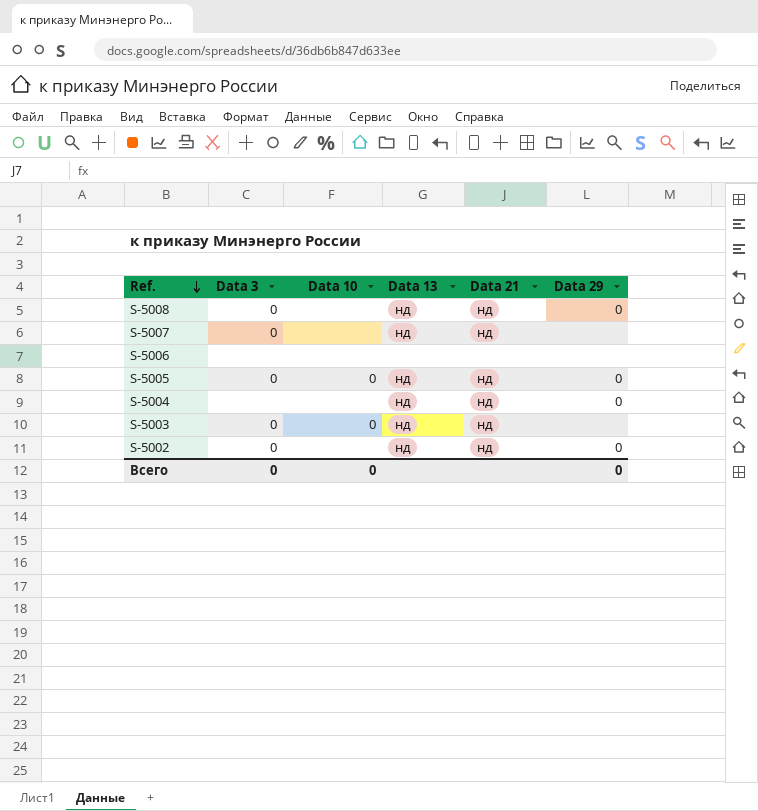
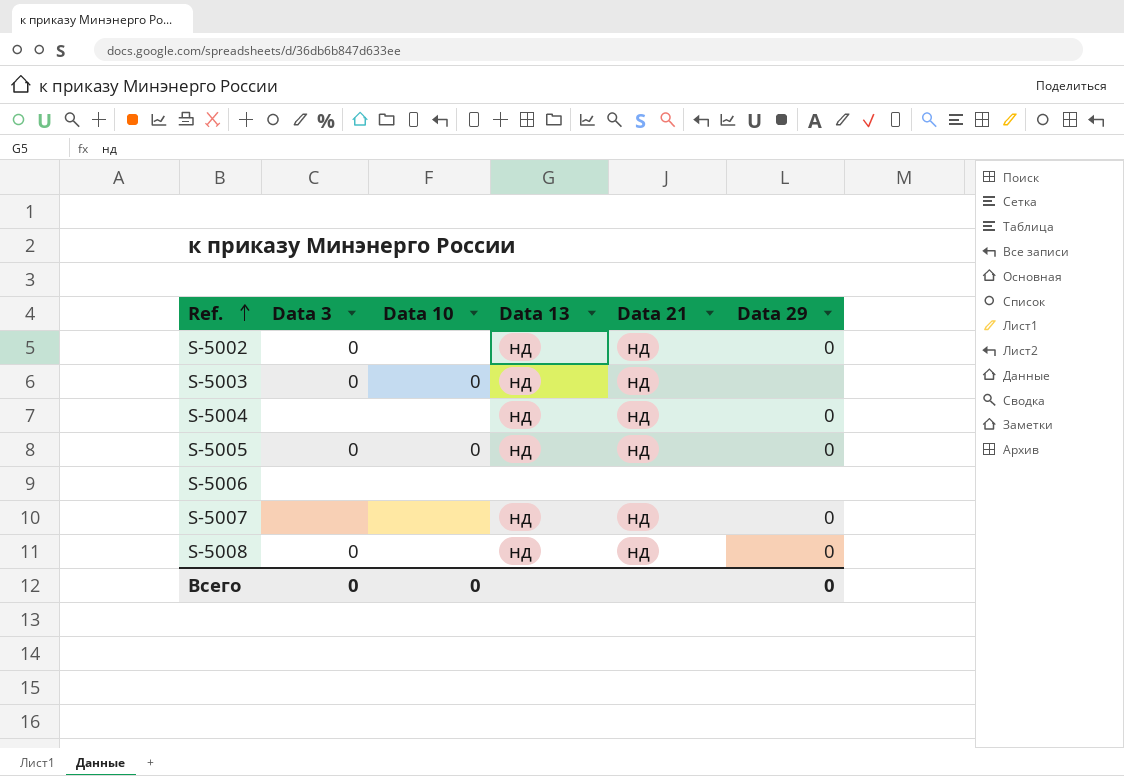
row order: Ref. descending -> Ref. ascending
S-5007 | Data 3: 0 -> none
S-5007 | Data 29: none -> 0

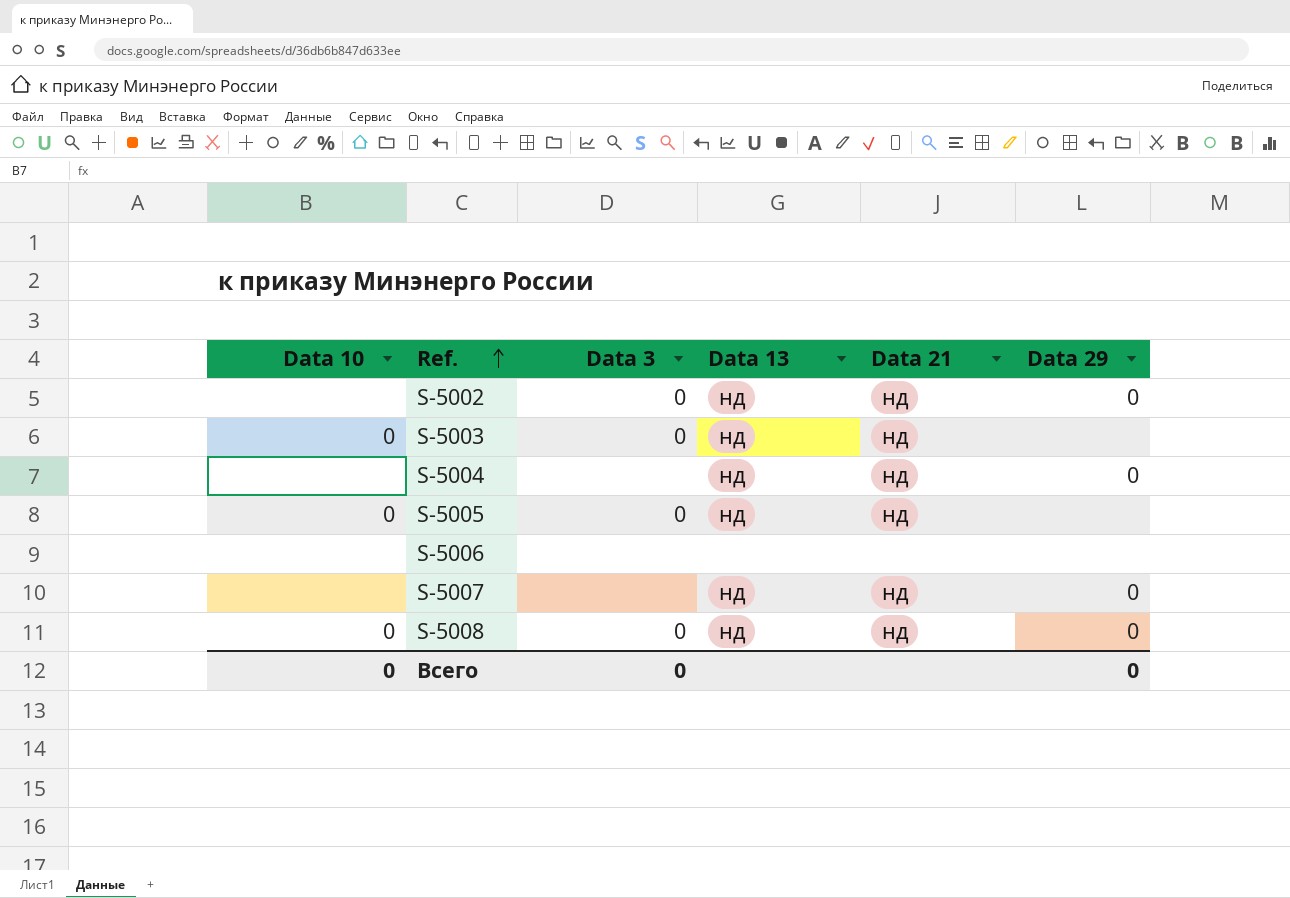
column Data 10 | position: 3 -> 1
S-5005 | Data 29: 0 -> none
S-5008 | Data 10: none -> 0

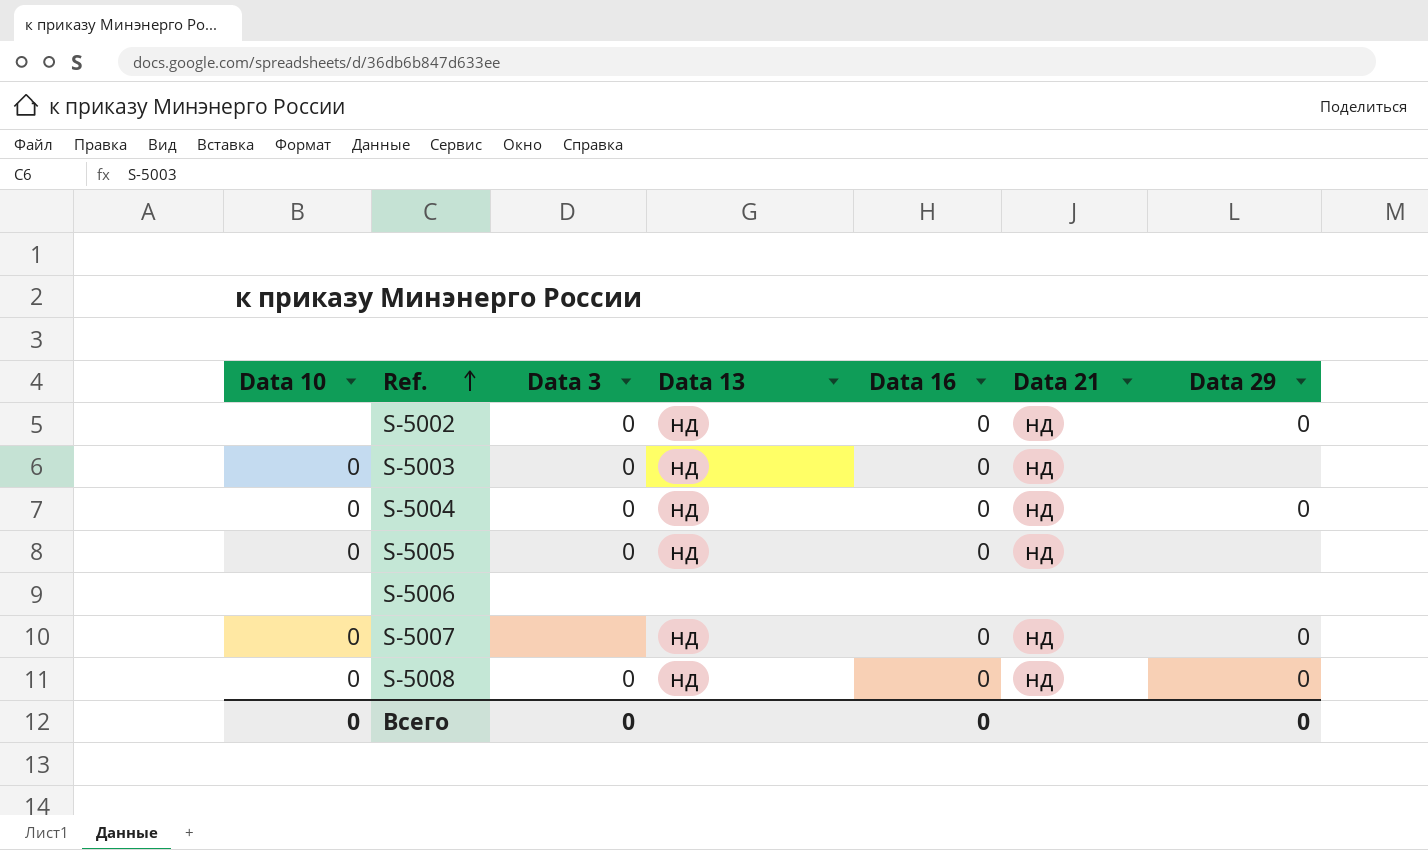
column Data 16 | position: none -> 5
S-5004 | Data 10: none -> 0
S-5004 | Data 3: none -> 0
S-5007 | Data 10: none -> 0

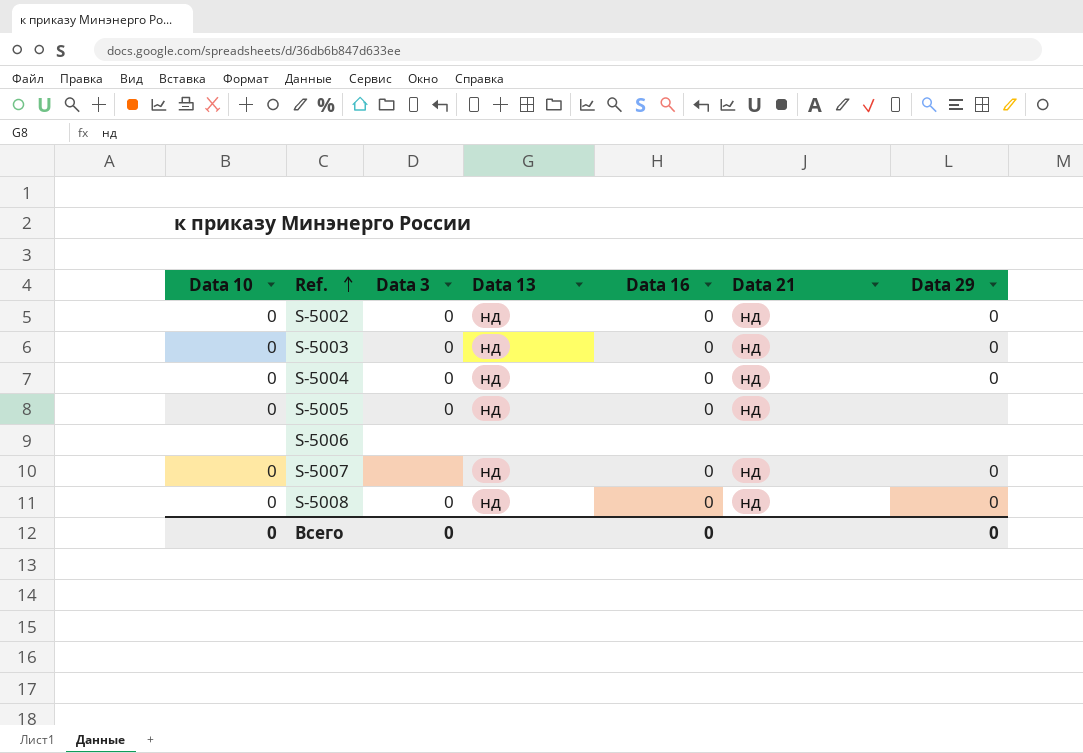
S-5002 | Data 10: none -> 0
S-5003 | Data 29: none -> 0

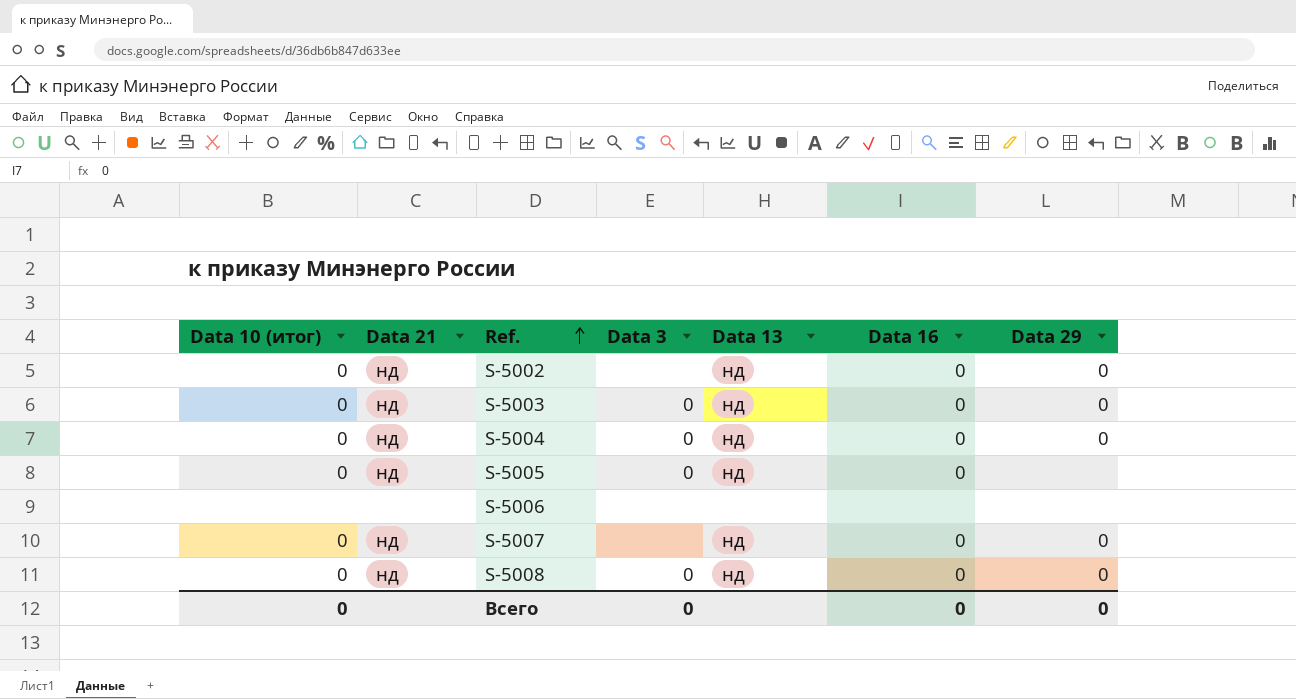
column name: Data 10 -> Data 10 (итог)
column Data 21 | position: 6 -> 2
S-5002 | Data 3: 0 -> none

